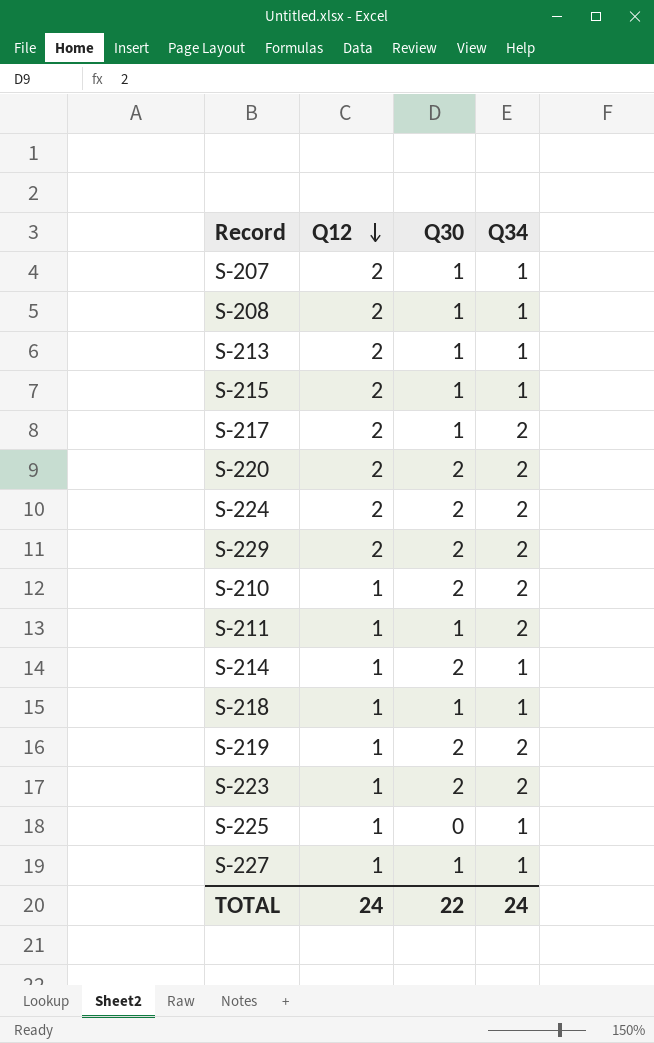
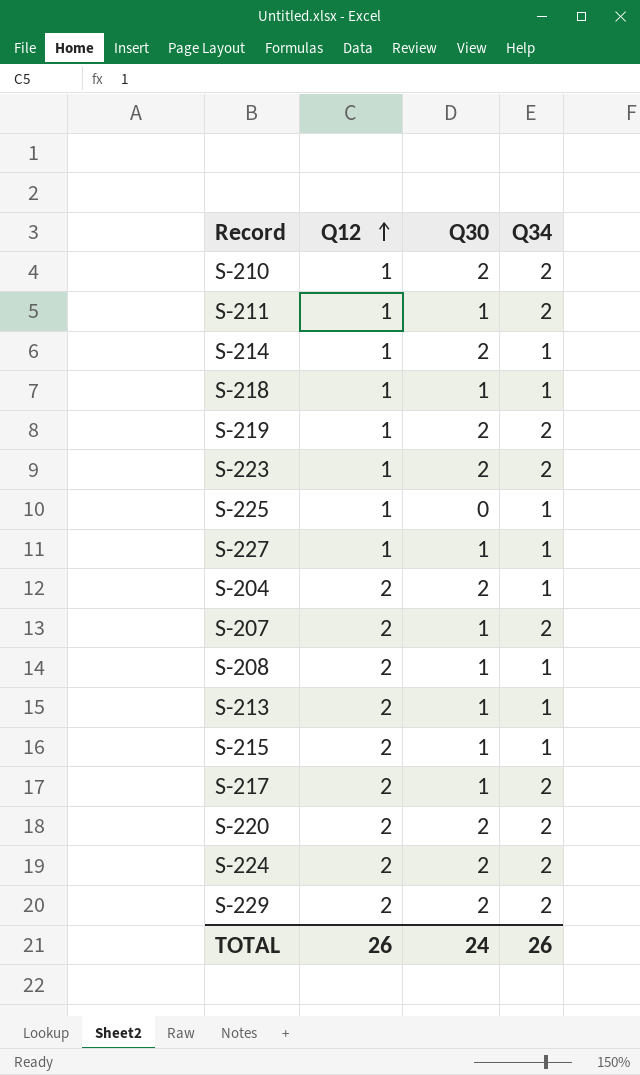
row order: Q12 descending -> Q12 ascending
row S-204: none -> 2 | 2 | 1
S-207 | Q34: 1 -> 2
TOTAL | Q12: 24 -> 26
TOTAL | Q30: 22 -> 24
TOTAL | Q34: 24 -> 26

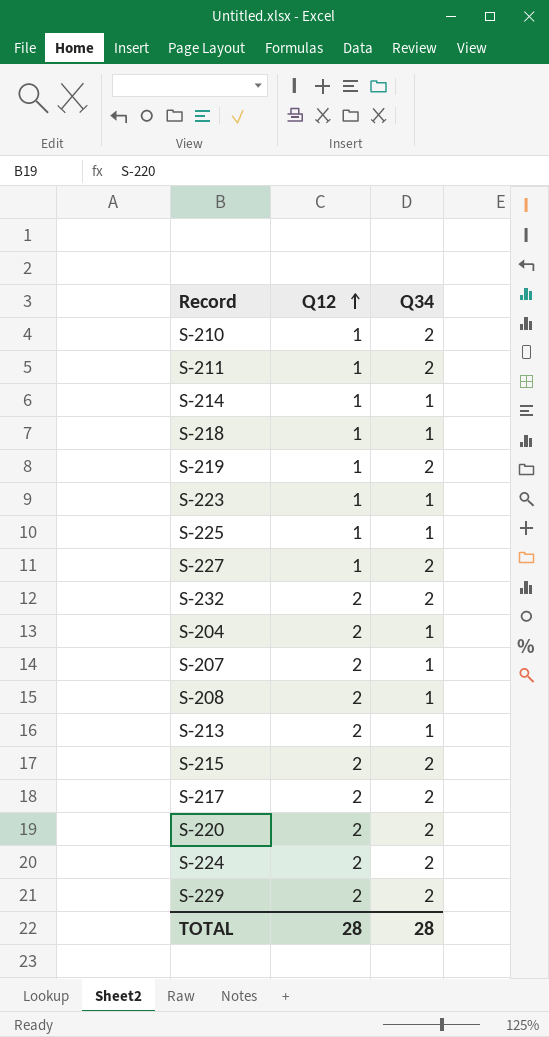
column Q30 | position: 3 -> none
S-223 | Q34: 2 -> 1
S-227 | Q34: 1 -> 2
row S-232: none -> 2 | 2
S-207 | Q34: 2 -> 1
S-215 | Q34: 1 -> 2
TOTAL | Q12: 26 -> 28
TOTAL | Q34: 26 -> 28

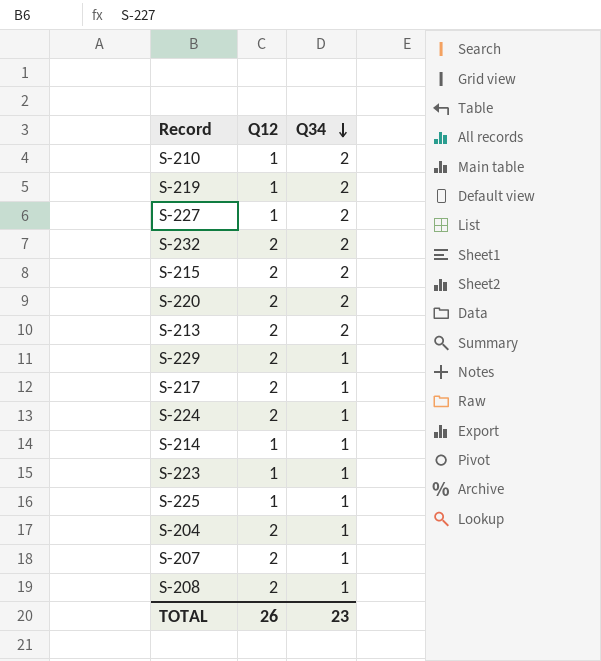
row order: Q12 ascending -> Q34 descending
row S-211: 1 | 2 -> none
row S-218: 1 | 1 -> none
S-213 | Q34: 1 -> 2
S-229 | Q34: 2 -> 1
S-217 | Q34: 2 -> 1
S-224 | Q34: 2 -> 1
TOTAL | Q12: 28 -> 26
TOTAL | Q34: 28 -> 23

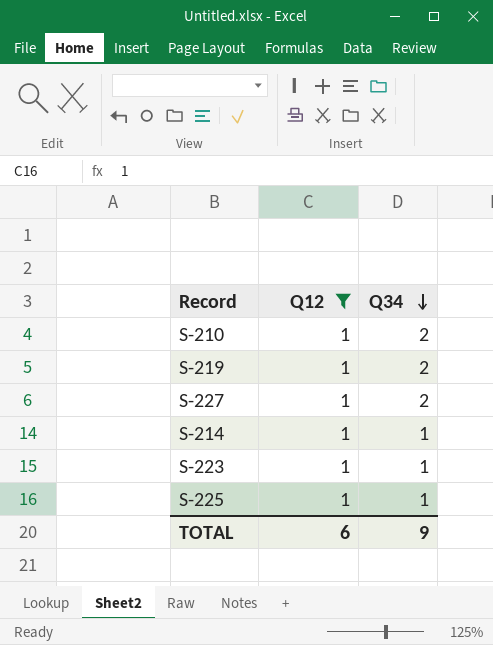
filter: none -> Q12 = 1
TOTAL | Q12: 26 -> 6
TOTAL | Q34: 23 -> 9

